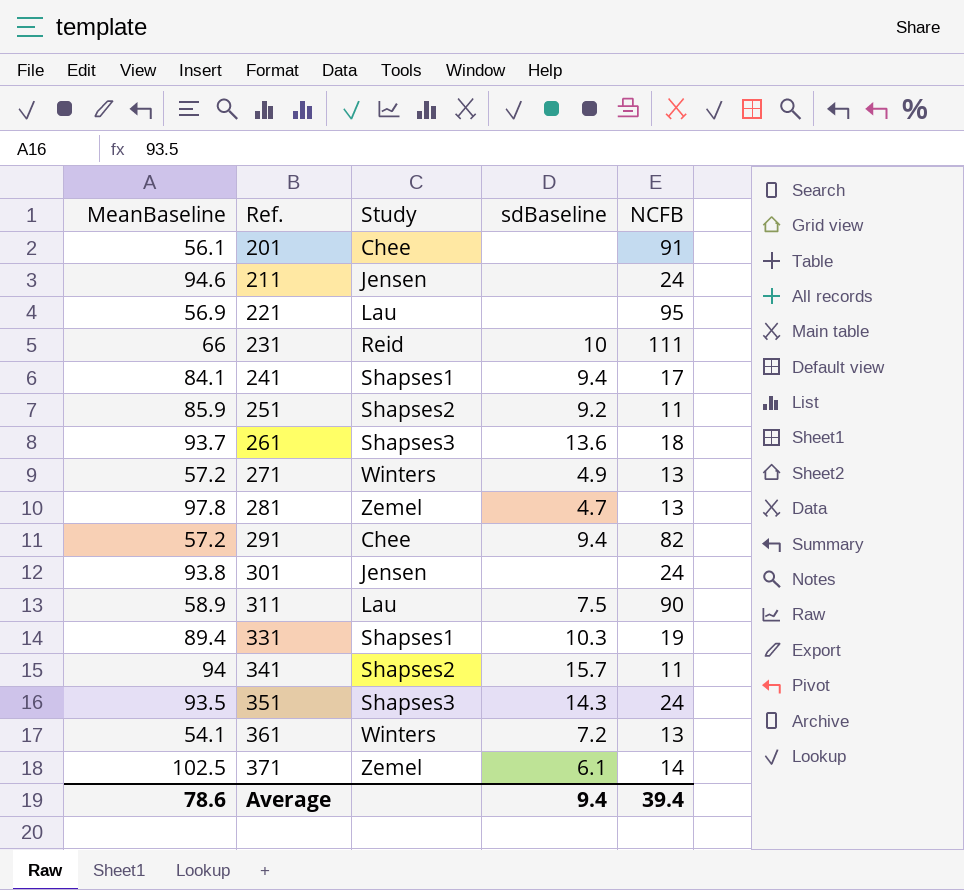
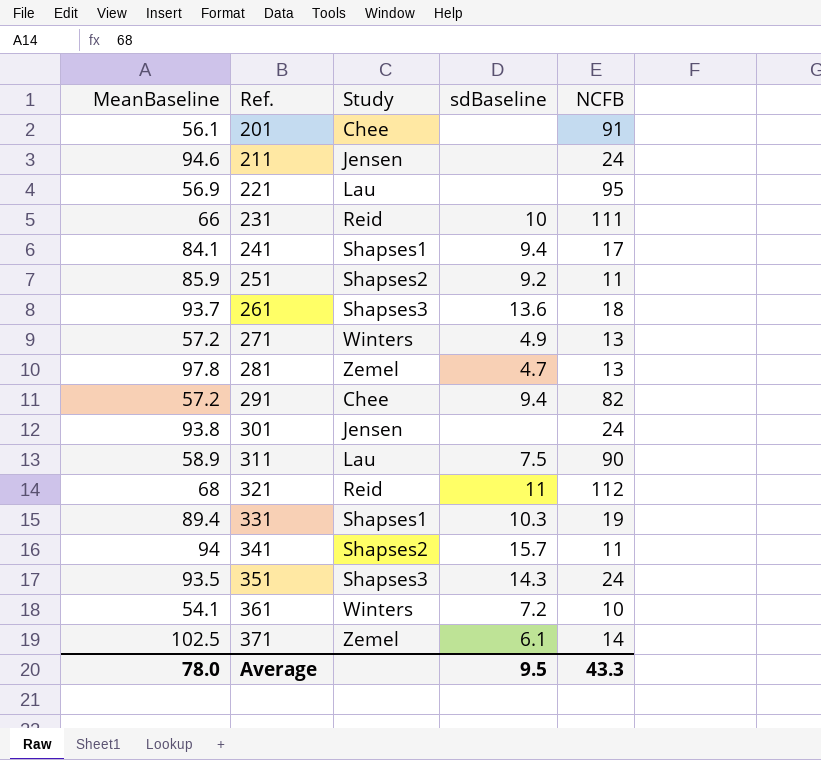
row 321: none -> 68 | Reid | 11 | 112
361 | NCFB: 13 -> 10
Average | MeanBaseline: 78.6 -> 78.0
Average | sdBaseline: 9.4 -> 9.5
Average | NCFB: 39.4 -> 43.3

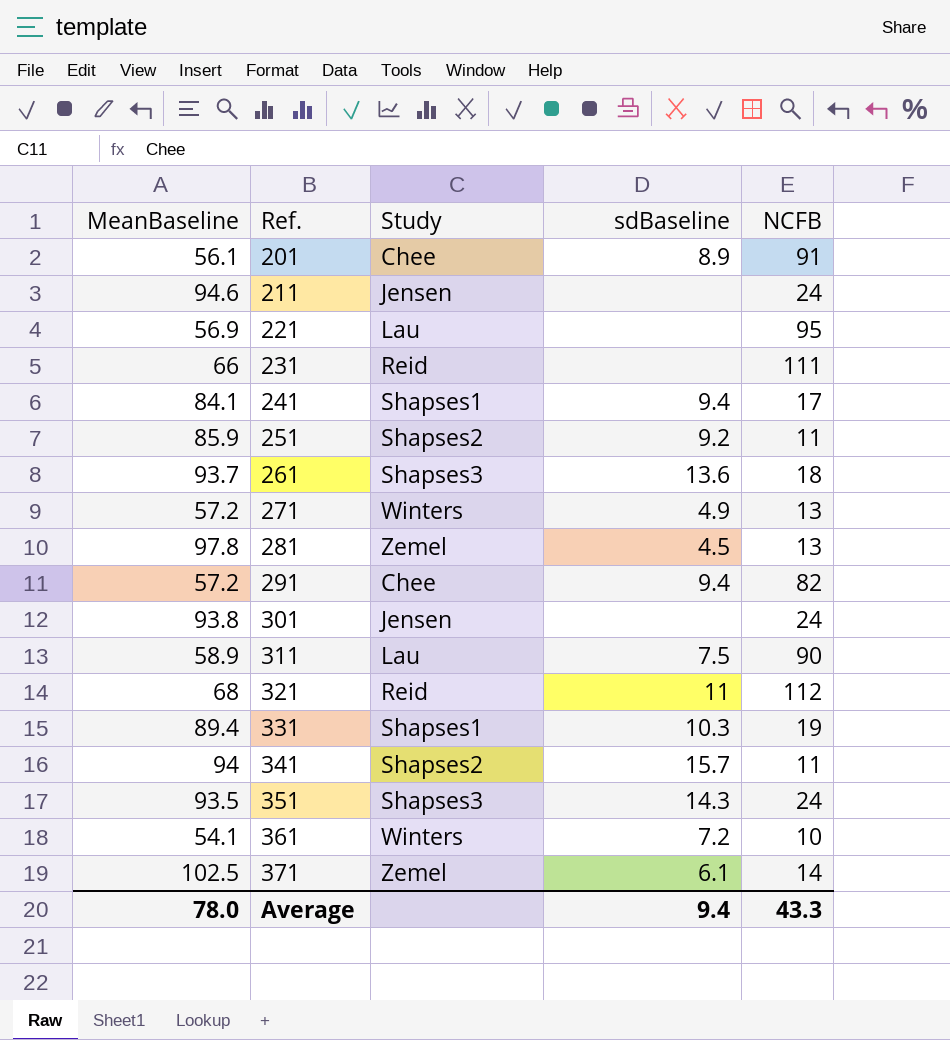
201 | sdBaseline: none -> 8.9
231 | sdBaseline: 10 -> none
281 | sdBaseline: 4.7 -> 4.5
Average | sdBaseline: 9.5 -> 9.4

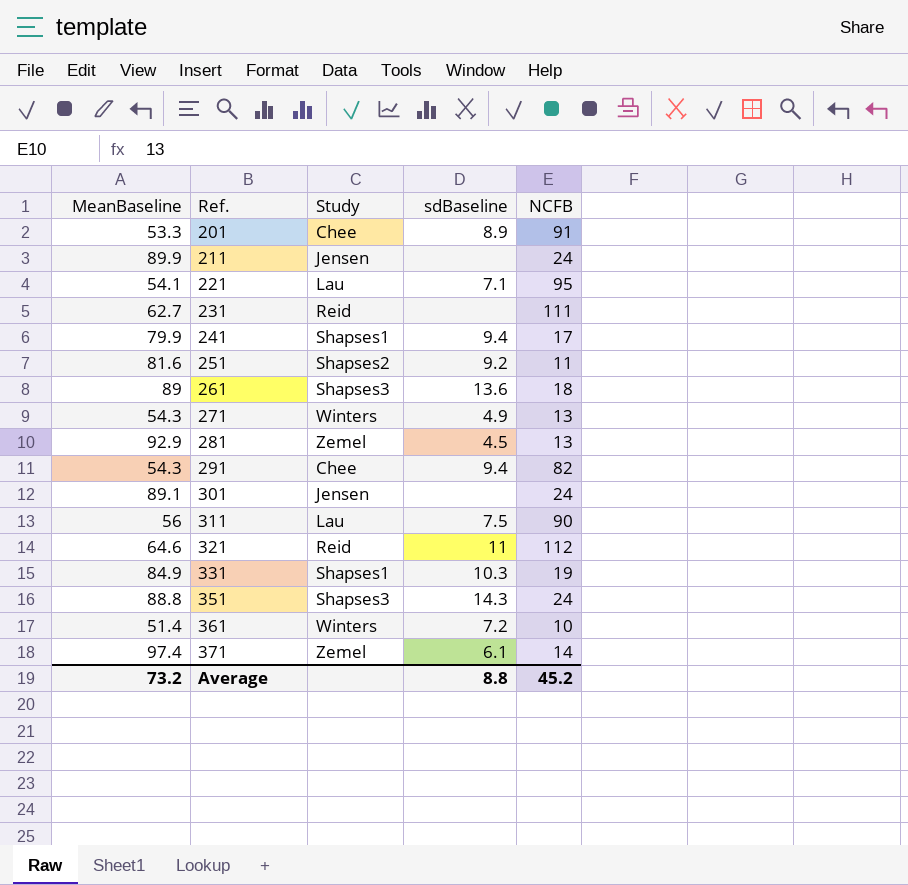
row 341: 94 | Shapses2 | 15.7 | 11 -> none
201 | MeanBaseline: 56.1 -> 53.3
211 | MeanBaseline: 94.6 -> 89.9
221 | MeanBaseline: 56.9 -> 54.1
221 | sdBaseline: none -> 7.1
231 | MeanBaseline: 66 -> 62.7
241 | MeanBaseline: 84.1 -> 79.9
251 | MeanBaseline: 85.9 -> 81.6
261 | MeanBaseline: 93.7 -> 89
271 | MeanBaseline: 57.2 -> 54.3
281 | MeanBaseline: 97.8 -> 92.9
291 | MeanBaseline: 57.2 -> 54.3
301 | MeanBaseline: 93.8 -> 89.1
311 | MeanBaseline: 58.9 -> 56
321 | MeanBaseline: 68 -> 64.6
331 | MeanBaseline: 89.4 -> 84.9
351 | MeanBaseline: 93.5 -> 88.8
361 | MeanBaseline: 54.1 -> 51.4
371 | MeanBaseline: 102.5 -> 97.4
Average | MeanBaseline: 78.0 -> 73.2
Average | sdBaseline: 9.4 -> 8.8
Average | NCFB: 43.3 -> 45.2

